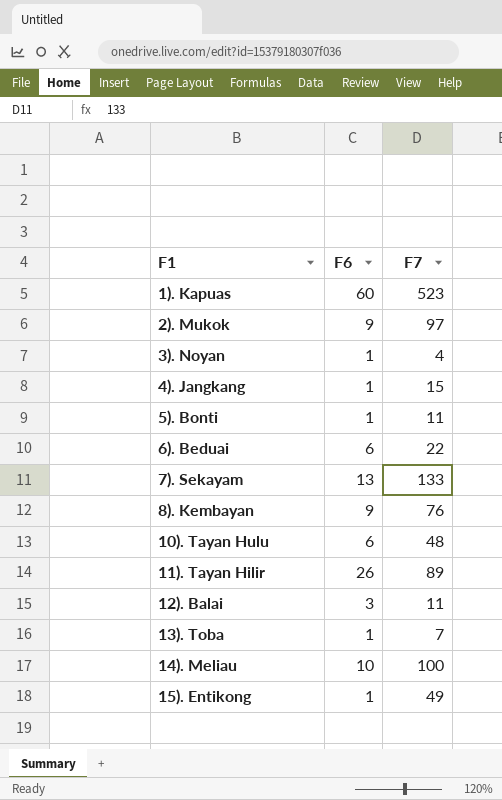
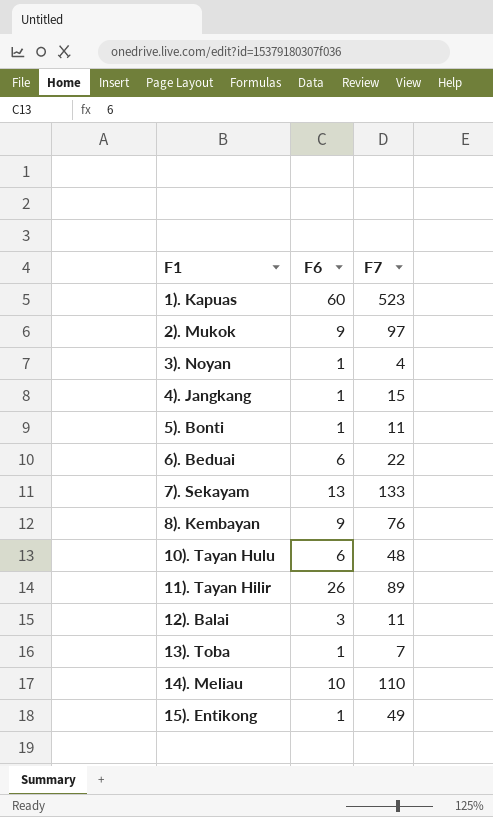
14). Meliau | F7: 100 -> 110

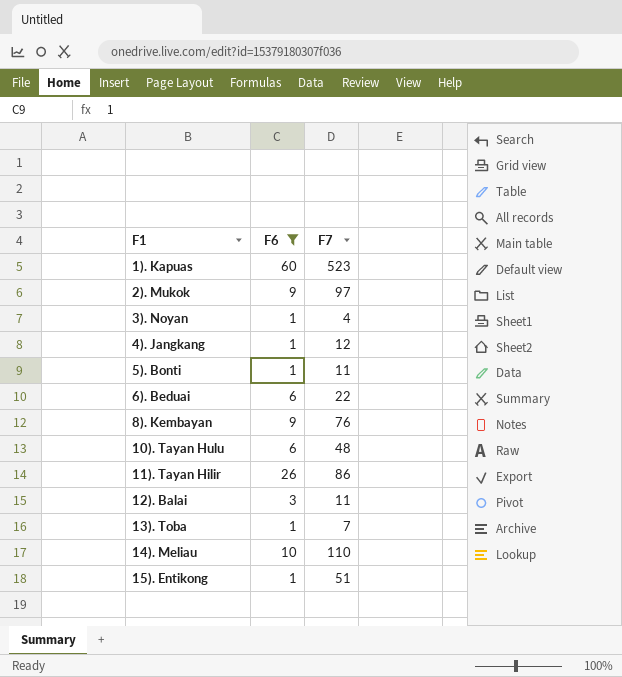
filter: none -> F6 != 13
4). Jangkang | F7: 15 -> 12
11). Tayan Hilir | F7: 89 -> 86
15). Entikong | F7: 49 -> 51

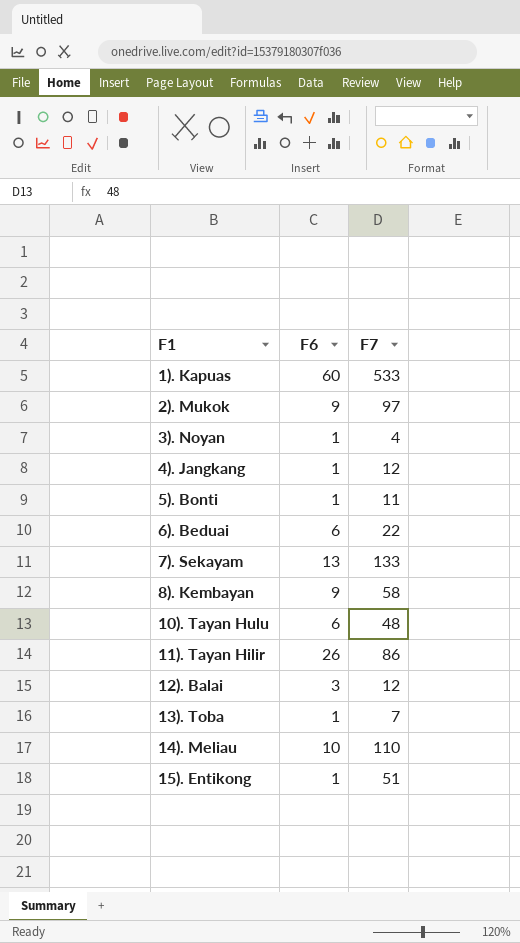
filter: F6 != 13 -> none
1). Kapuas | F7: 523 -> 533
8). Kembayan | F7: 76 -> 58
12). Balai | F7: 11 -> 12

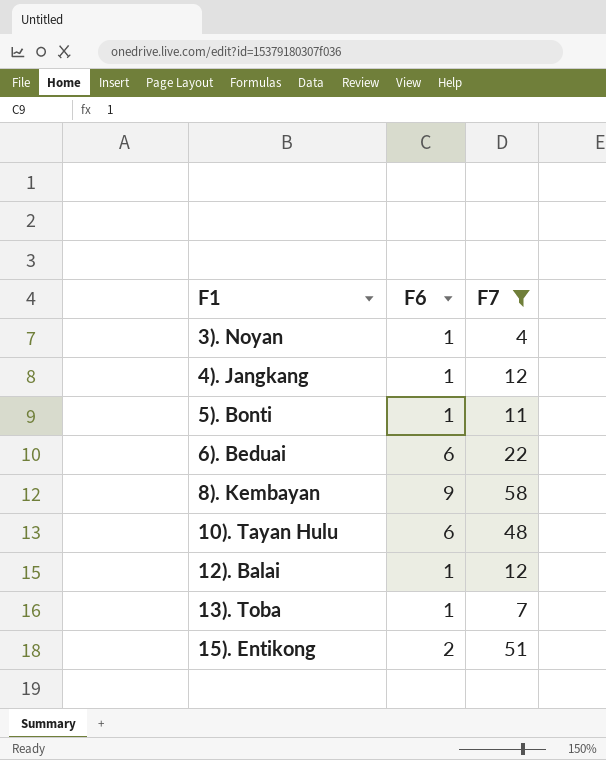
filter: none -> F7 <= 58
12). Balai | F6: 3 -> 1
15). Entikong | F6: 1 -> 2

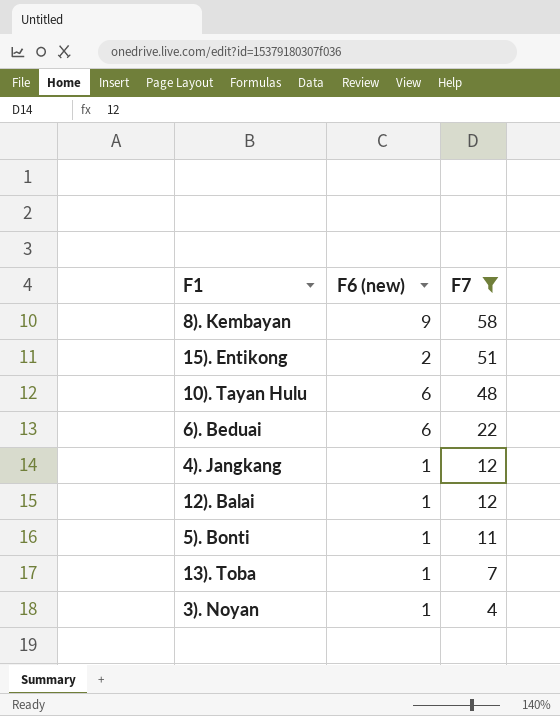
row order: F1 ascending -> F7 descending
column name: F6 -> F6 (new)

